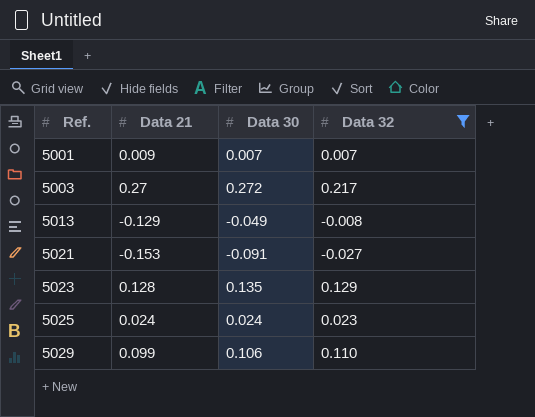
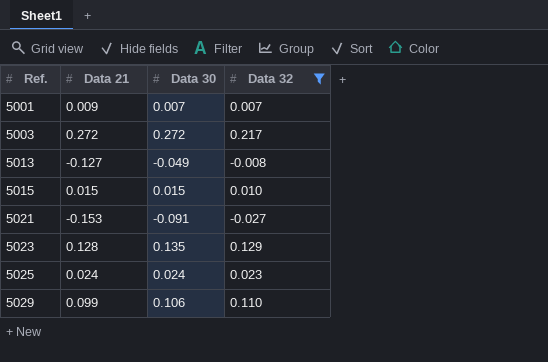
5003 | Data 21: 0.27 -> 0.272
5013 | Data 21: -0.129 -> -0.127
row 5015: none -> 0.015 | 0.015 | 0.010

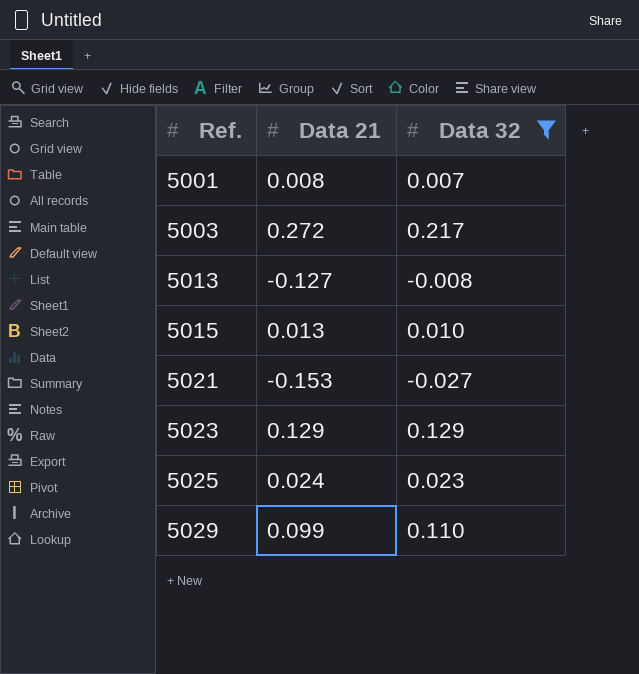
column Data 30 | position: 3 -> none
5001 | Data 21: 0.009 -> 0.008
5015 | Data 21: 0.015 -> 0.013
5023 | Data 21: 0.128 -> 0.129

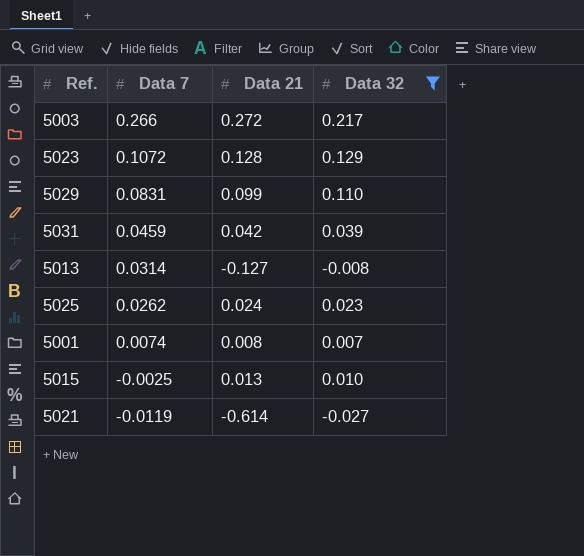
row order: Ref. ascending -> Data 7 descending
column Data 7 | position: none -> 2
5023 | Data 21: 0.129 -> 0.128
row 5031: none -> 0.0459 | 0.042 | 0.039
5021 | Data 21: -0.153 -> -0.614

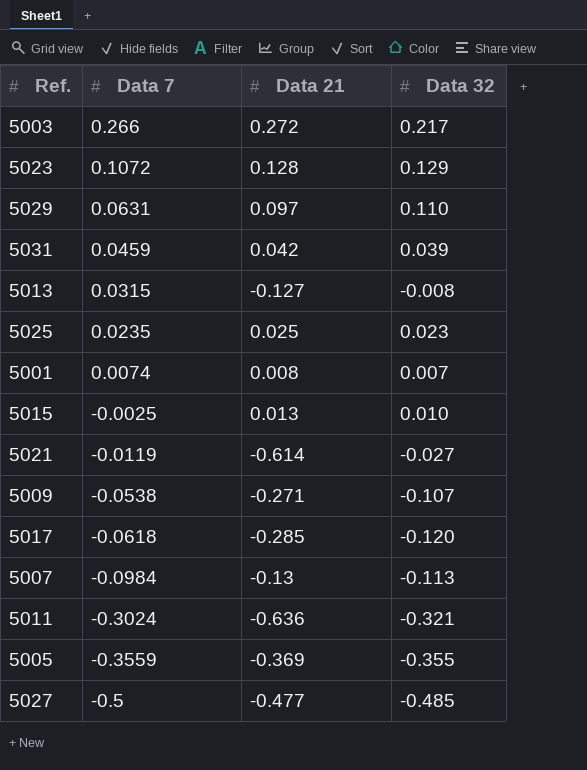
filter: Data 32 >= -0.027 -> none
5029 | Data 7: 0.0831 -> 0.0631
5029 | Data 21: 0.099 -> 0.097
5013 | Data 7: 0.0314 -> 0.0315
5025 | Data 7: 0.0262 -> 0.0235
5025 | Data 21: 0.024 -> 0.025

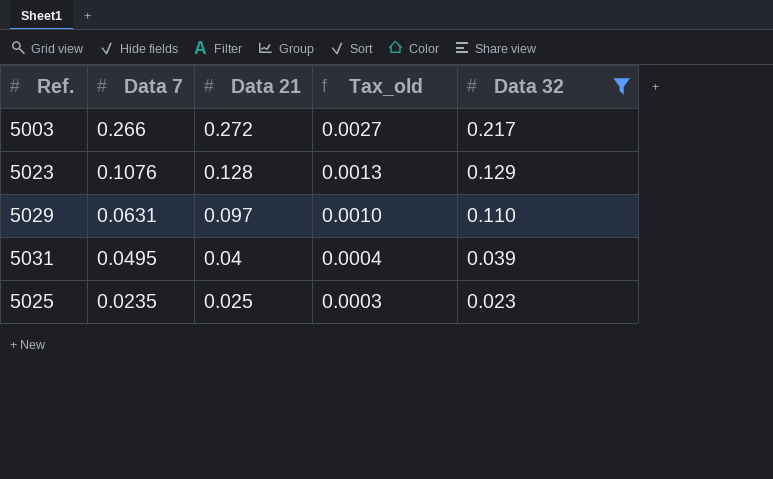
filter: none -> Data 32 >= 0.023
column Tax_old | formula: none -> [Data 21] * 0.01
5023 | Data 7: 0.1072 -> 0.1076
5031 | Data 7: 0.0459 -> 0.0495
5031 | Data 21: 0.042 -> 0.04

